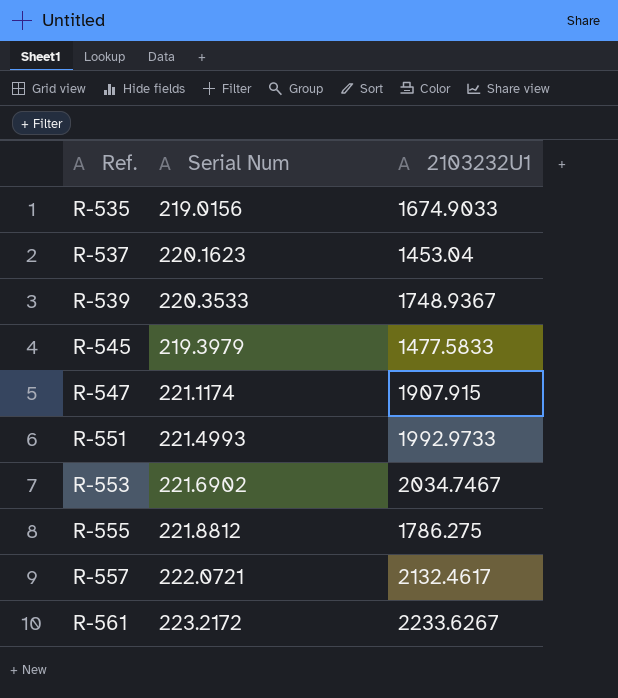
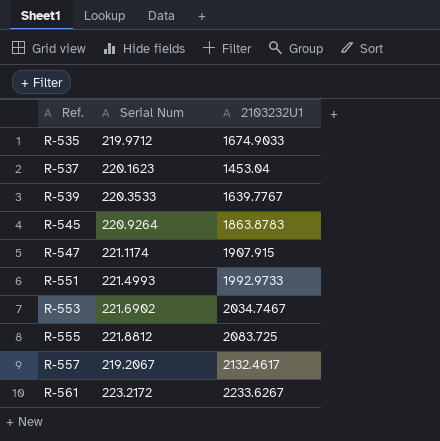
R-535 | Serial Num: 219.0156 -> 219.9712
R-539 | 2103232U1: 1748.9367 -> 1639.7767
R-545 | Serial Num: 219.3979 -> 220.9264
R-545 | 2103232U1: 1477.5833 -> 1863.8783
R-555 | 2103232U1: 1786.275 -> 2083.725
R-557 | Serial Num: 222.0721 -> 219.2067

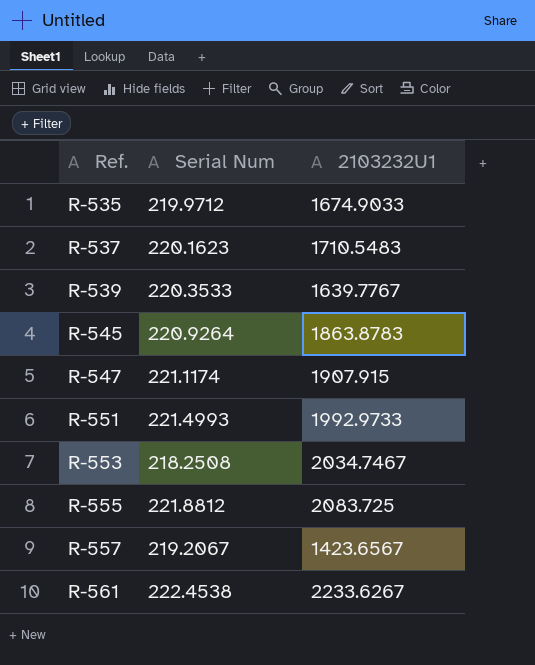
R-537 | 2103232U1: 1453.04 -> 1710.5483
R-553 | Serial Num: 221.6902 -> 218.2508
R-557 | 2103232U1: 2132.4617 -> 1423.6567
R-561 | Serial Num: 223.2172 -> 222.4538

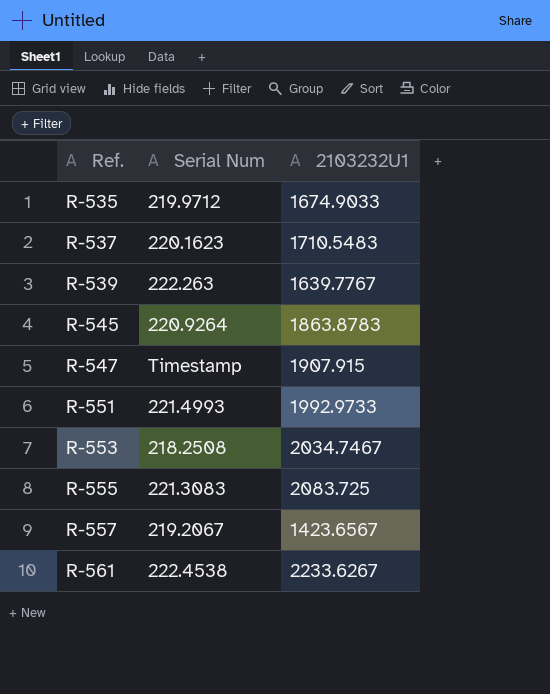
R-539 | Serial Num: 220.3533 -> 222.263
R-547 | Serial Num: 221.1174 -> Timestamp
R-555 | Serial Num: 221.8812 -> 221.3083

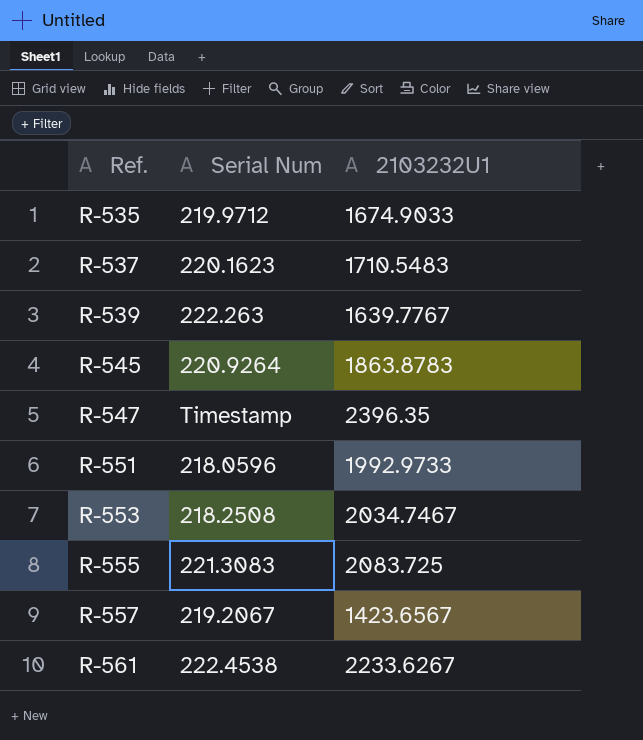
R-547 | 2103232U1: 1907.915 -> 2396.35
R-551 | Serial Num: 221.4993 -> 218.0596

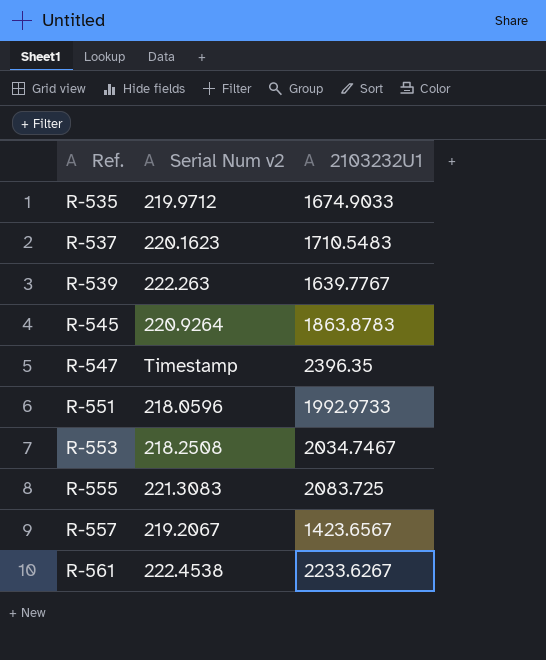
column name: Serial Num -> Serial Num v2

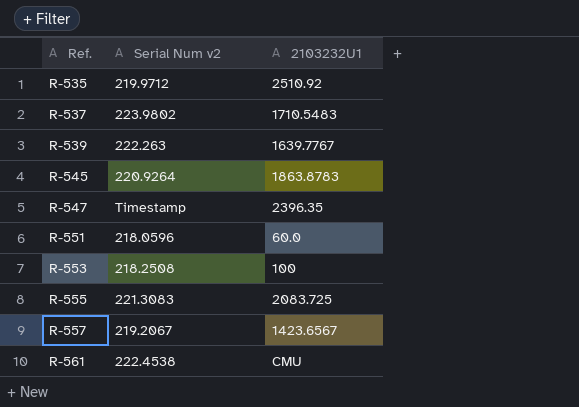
R-535 | 2103232U1: 1674.9033 -> 2510.92
R-537 | Serial Num v2: 220.1623 -> 223.9802
R-551 | 2103232U1: 1992.9733 -> 60.0
R-553 | 2103232U1: 2034.7467 -> 100
R-561 | 2103232U1: 2233.6267 -> CMU

